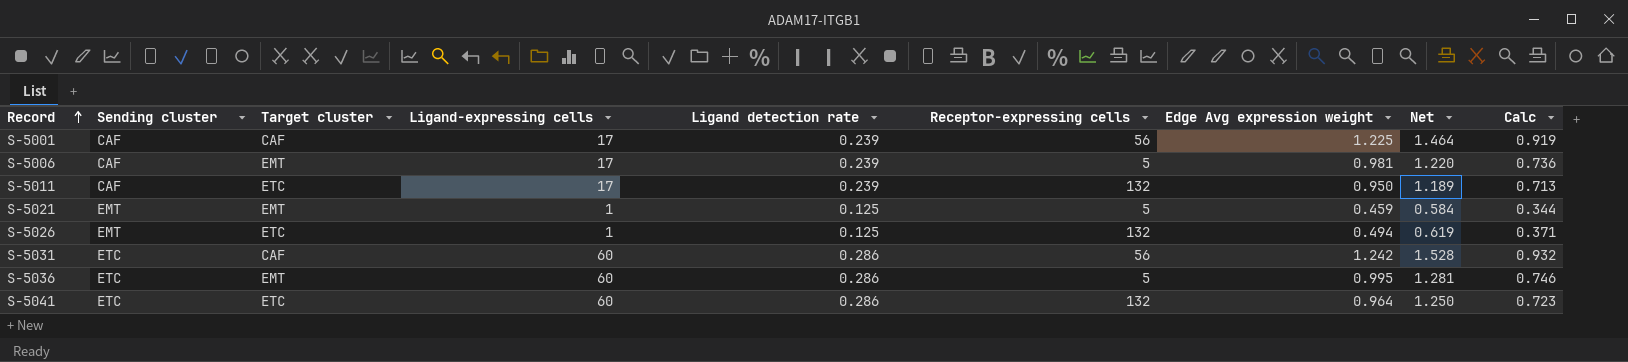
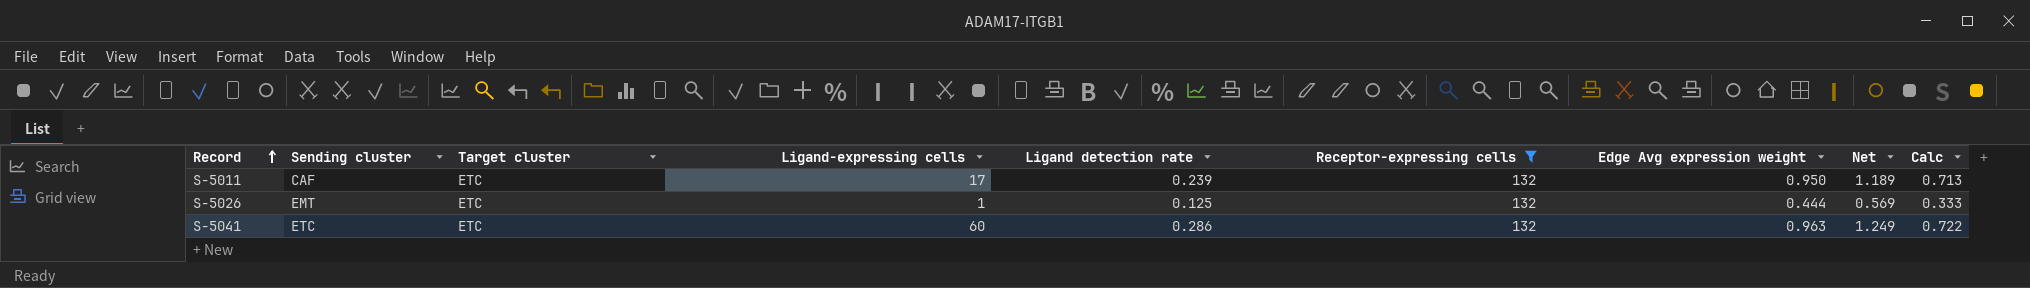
filter: none -> Receptor-expressing cells = 132
S-5026 | Edge Avg expression weight: 0.494 -> 0.444
S-5026 | Net: 0.619 -> 0.569
S-5026 | Calc: 0.371 -> 0.333
S-5041 | Edge Avg expression weight: 0.964 -> 0.963
S-5041 | Net: 1.250 -> 1.249
S-5041 | Calc: 0.723 -> 0.722

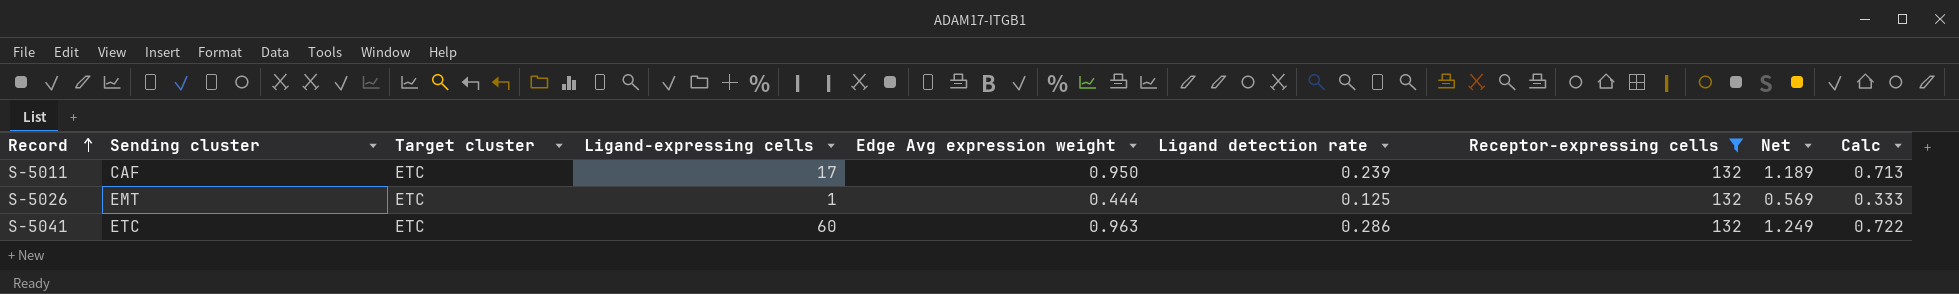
column Edge Avg expression weight | position: 7 -> 5

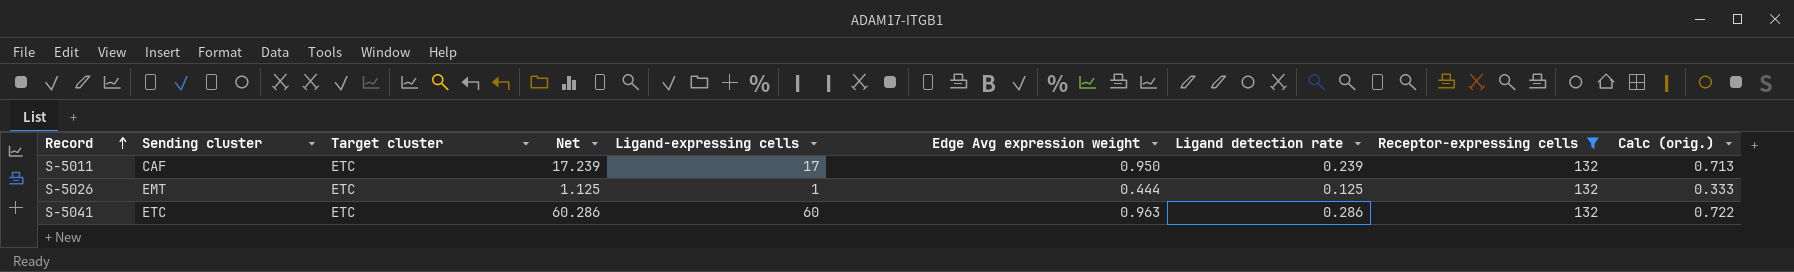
column Net | formula: [Edge Avg expression weight] + [Ligand detection rate] -> [Ligand-expressing cells] + [Ligand detection rate]
column Net | position: 8 -> 4
column name: Calc -> Calc (orig.)

